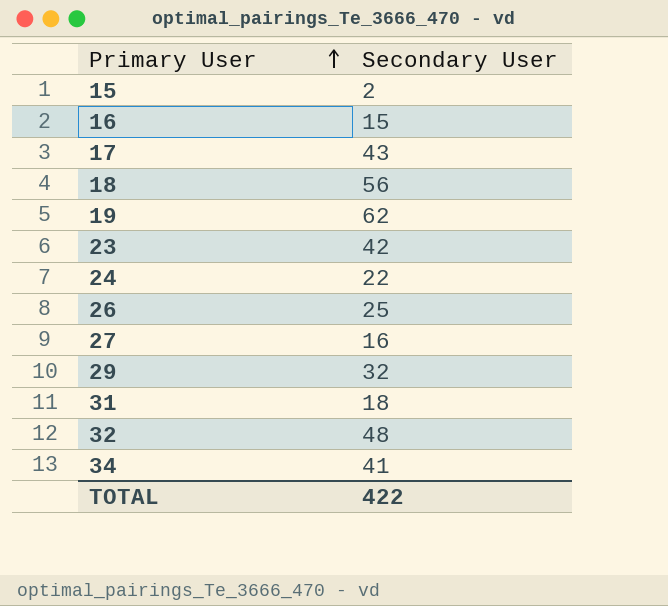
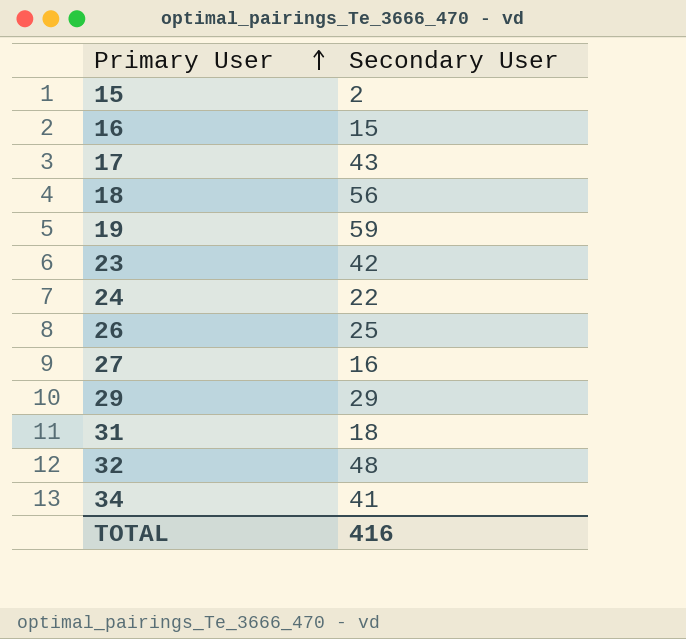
19 | Secondary User: 62 -> 59
29 | Secondary User: 32 -> 29
TOTAL | Secondary User: 422 -> 416

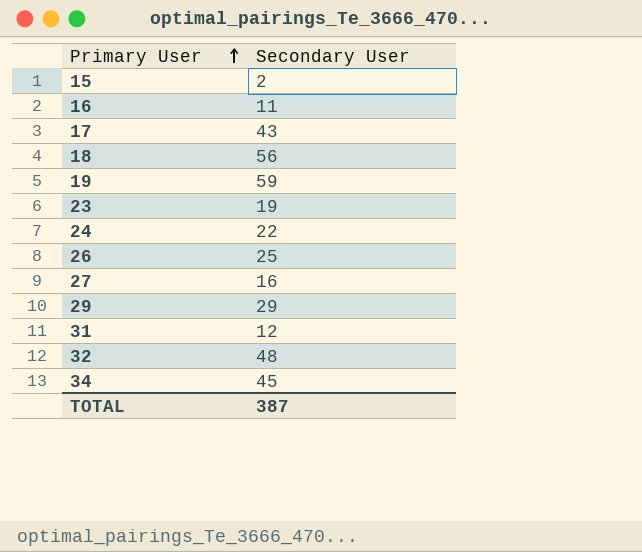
16 | Secondary User: 15 -> 11
23 | Secondary User: 42 -> 19
31 | Secondary User: 18 -> 12
34 | Secondary User: 41 -> 45
TOTAL | Secondary User: 416 -> 387

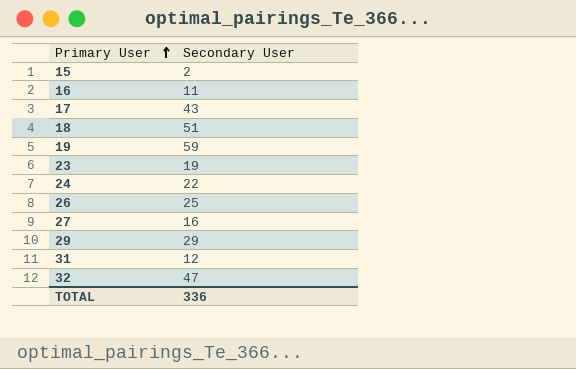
row 34: 45 -> none
18 | Secondary User: 56 -> 51
32 | Secondary User: 48 -> 47
TOTAL | Secondary User: 387 -> 336

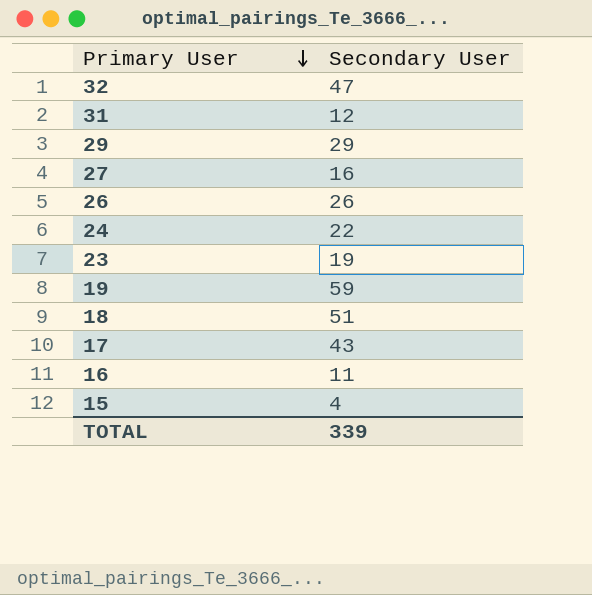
row order: Primary User ascending -> Primary User descending
26 | Secondary User: 25 -> 26
15 | Secondary User: 2 -> 4
TOTAL | Secondary User: 336 -> 339

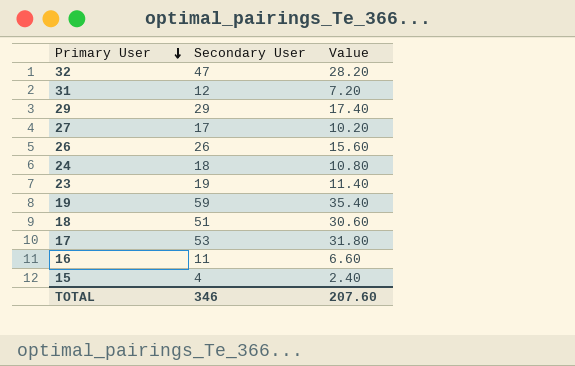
column Value | formula: none -> [Secondary User] * 0.6
27 | Secondary User: 16 -> 17
24 | Secondary User: 22 -> 18
17 | Secondary User: 43 -> 53
TOTAL | Secondary User: 339 -> 346

